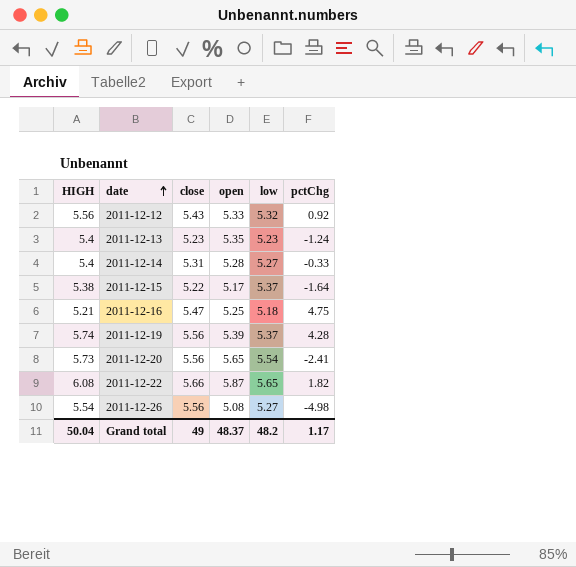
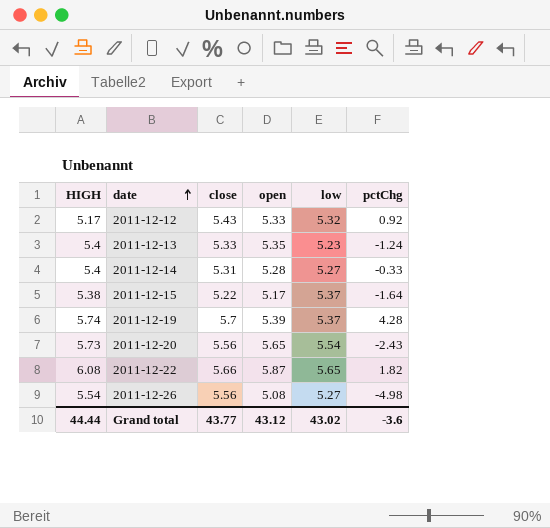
row 2011-12-16: 5.21 | 5.47 | 5.25 | 5.18 | 4.75 -> none
2011-12-12 | HIGH: 5.56 -> 5.17
2011-12-13 | close: 5.23 -> 5.33
2011-12-19 | close: 5.56 -> 5.7
2011-12-20 | pctChg: -2.41 -> -2.43
Grand total | HIGH: 50.04 -> 44.44
Grand total | close: 49 -> 43.77
Grand total | open: 48.37 -> 43.12
Grand total | low: 48.2 -> 43.02
Grand total | pctChg: 1.17 -> -3.6

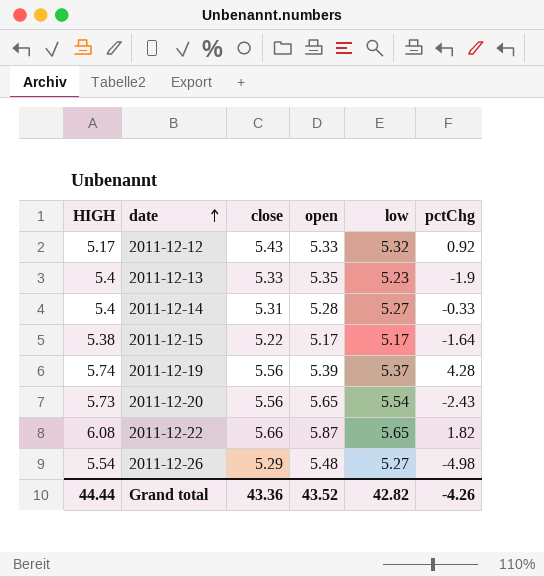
2011-12-13 | pctChg: -1.24 -> -1.9
2011-12-15 | low: 5.37 -> 5.17
2011-12-19 | close: 5.7 -> 5.56
2011-12-26 | close: 5.56 -> 5.29
2011-12-26 | open: 5.08 -> 5.48
Grand total | close: 43.77 -> 43.36
Grand total | open: 43.12 -> 43.52
Grand total | low: 43.02 -> 42.82
Grand total | pctChg: -3.6 -> -4.26

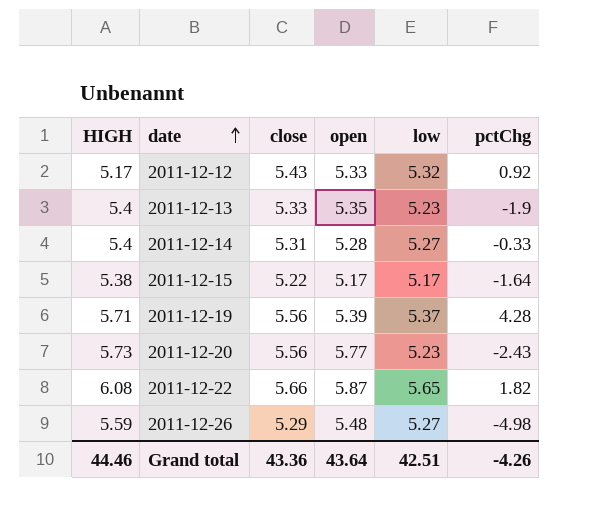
2011-12-19 | HIGH: 5.74 -> 5.71
2011-12-20 | open: 5.65 -> 5.77
2011-12-20 | low: 5.54 -> 5.23
2011-12-26 | HIGH: 5.54 -> 5.59
Grand total | HIGH: 44.44 -> 44.46
Grand total | open: 43.52 -> 43.64
Grand total | low: 42.82 -> 42.51

